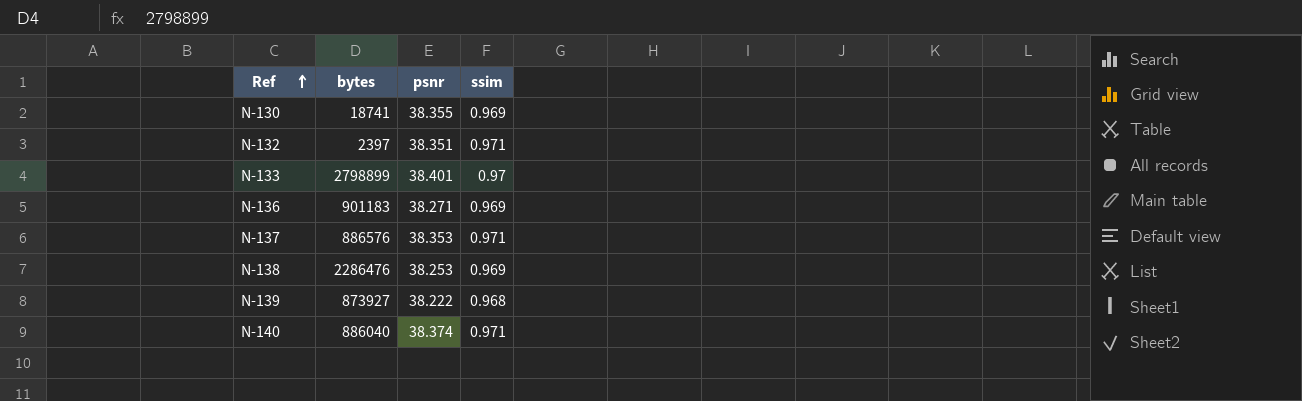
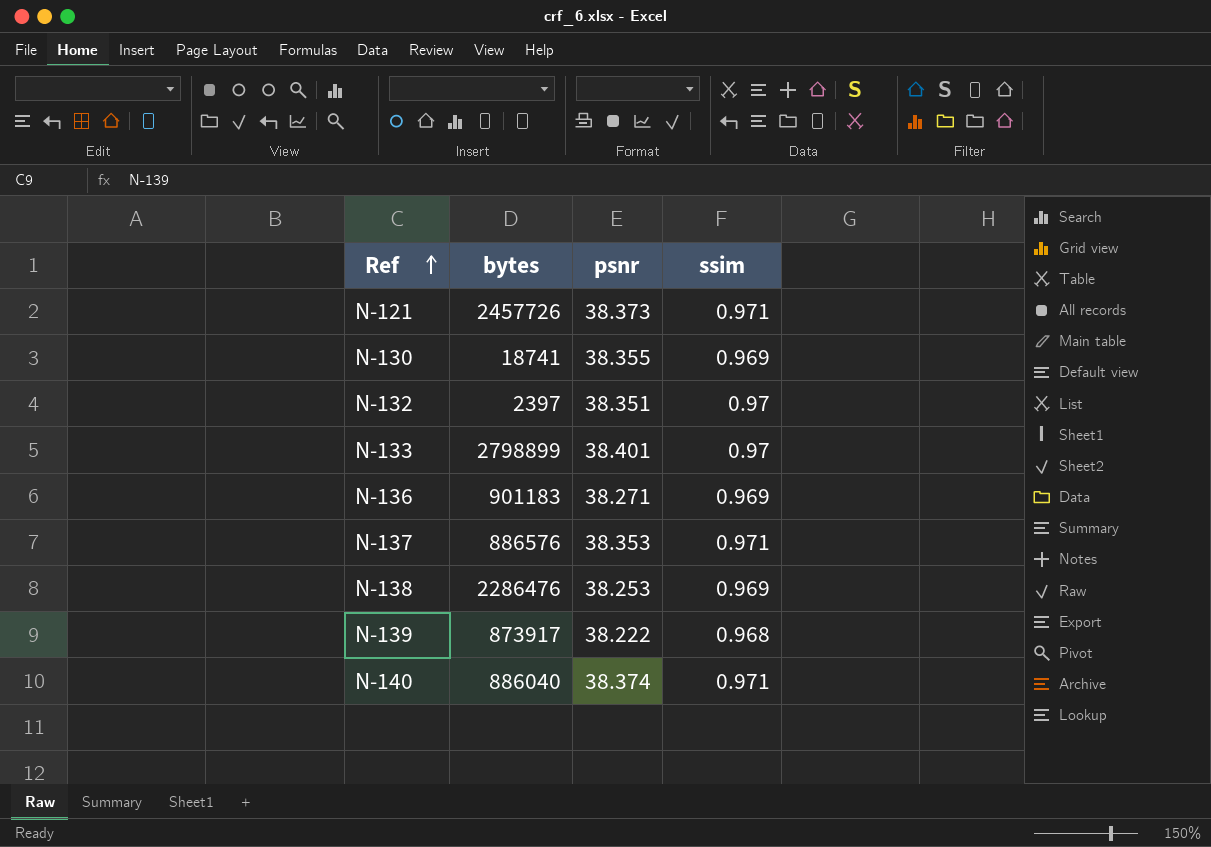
row N-121: none -> 2457726 | 38.373 | 0.971
N-132 | ssim: 0.971 -> 0.97
N-139 | bytes: 873927 -> 873917

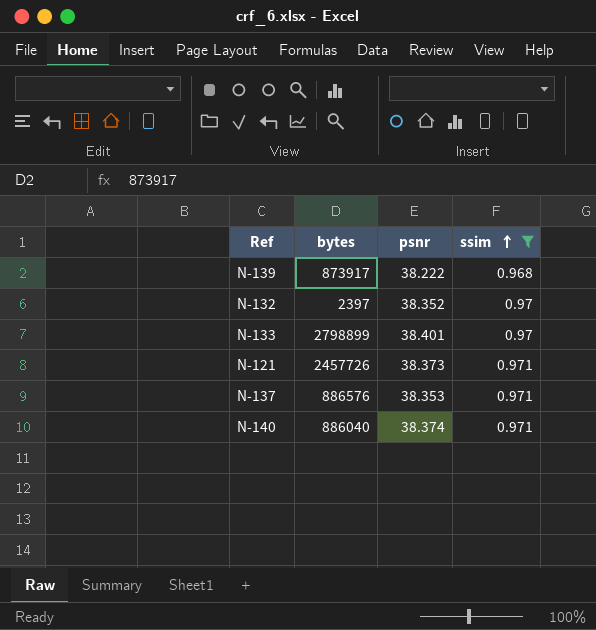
filter: none -> ssim != 0.969
row order: Ref ascending -> ssim ascending
N-132 | psnr: 38.351 -> 38.352

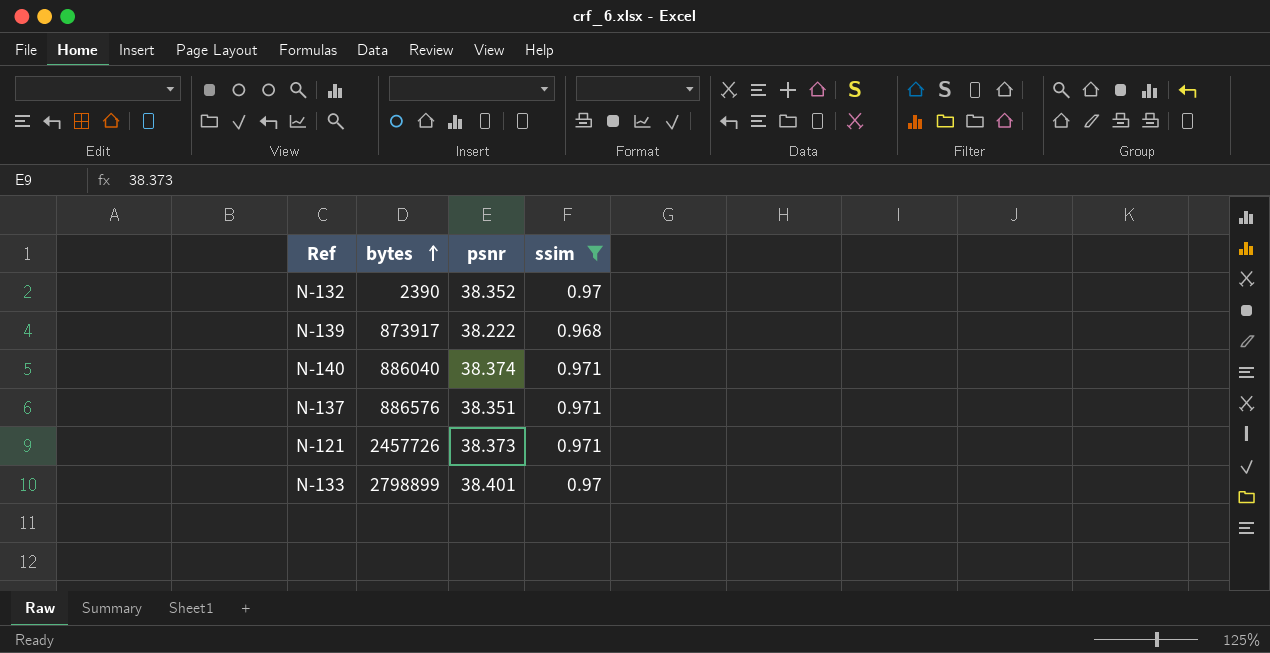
row order: ssim ascending -> bytes ascending
N-132 | bytes: 2397 -> 2390
N-137 | psnr: 38.353 -> 38.351

